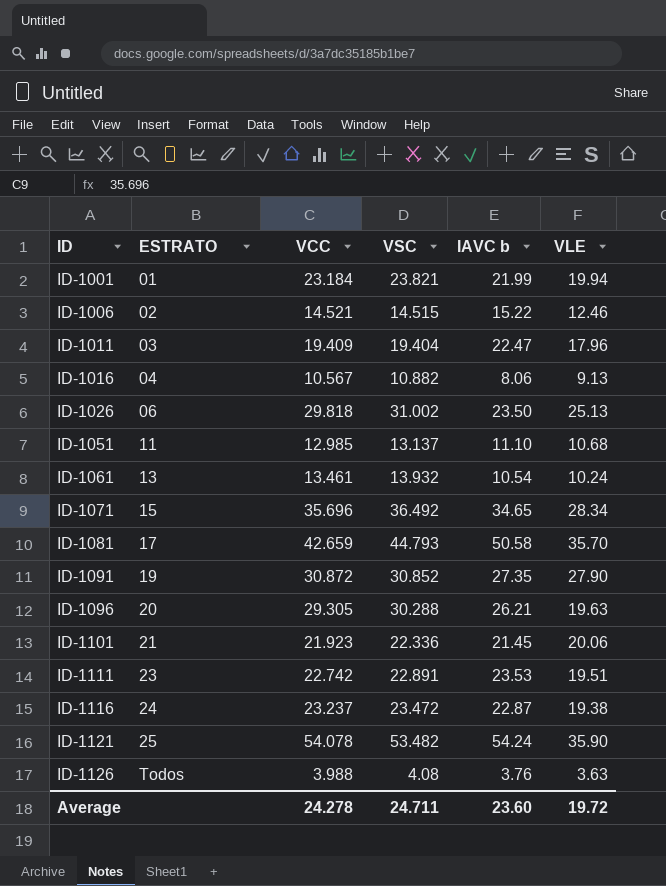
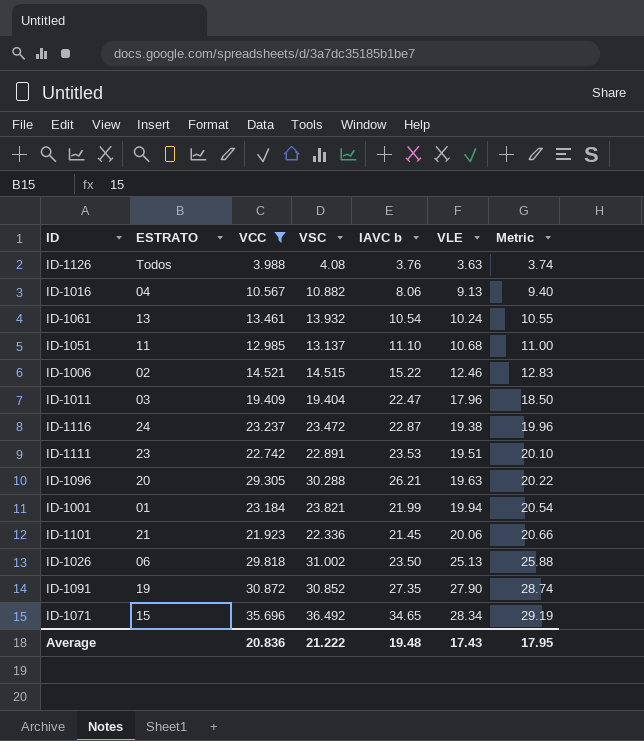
filter: none -> VCC <= 35.696
row order: ID ascending -> VLE ascending
column Metric | formula: none -> [VLE] * 1.03
Average | VCC: 24.278 -> 20.836
Average | VSC: 24.711 -> 21.222
Average | IAVC b: 23.60 -> 19.48
Average | VLE: 19.72 -> 17.43

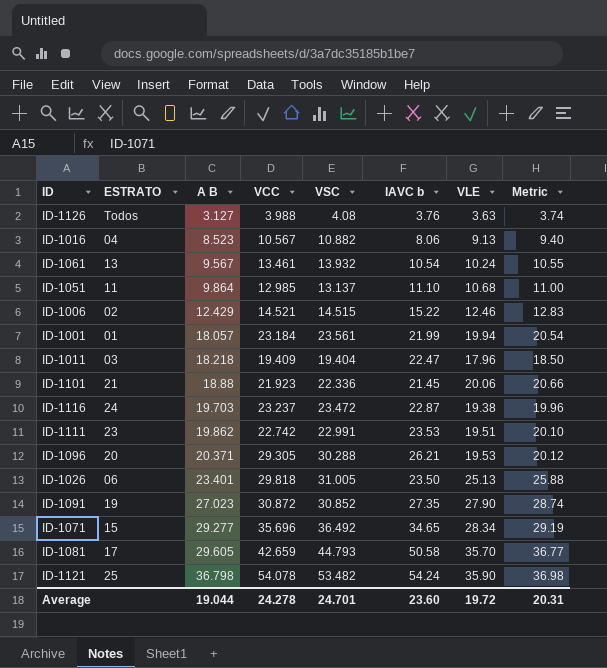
filter: VCC <= 35.696 -> none
row order: VLE ascending -> A B ascending
column A B | position: none -> 3
ID-1001 | VSC: 23.821 -> 23.561
ID-1111 | VSC: 22.891 -> 22.991
ID-1096 | VLE: 19.63 -> 19.53
ID-1096 | Metric: 20.22 -> 20.12
ID-1026 | VSC: 31.002 -> 31.005
Average | VCC: 20.836 -> 24.278
Average | VSC: 21.222 -> 24.701
Average | IAVC b: 19.48 -> 23.60
Average | VLE: 17.43 -> 19.72
Average | Metric: 17.95 -> 20.31

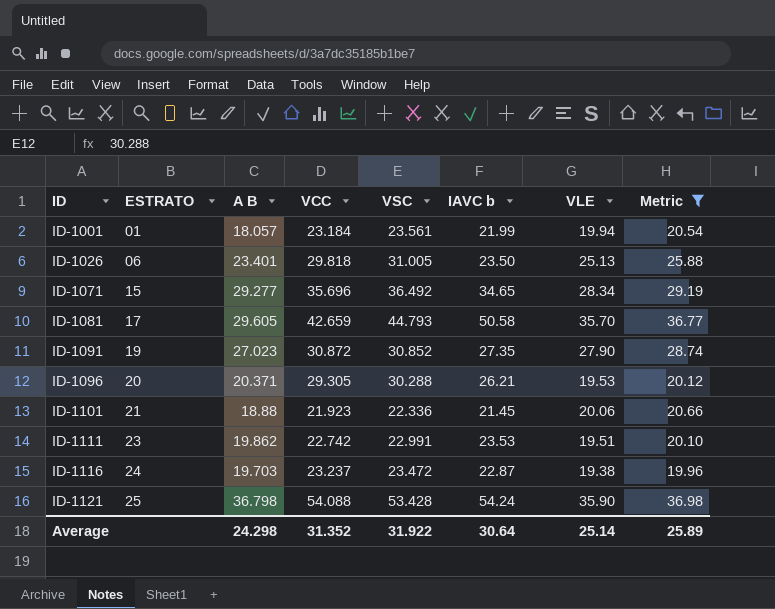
filter: none -> Metric >= 19.96
row order: A B ascending -> ID ascending
ID-1121 | VCC: 54.078 -> 54.088
ID-1121 | VSC: 53.482 -> 53.428
Average | A B: 19.044 -> 24.298
Average | VCC: 24.278 -> 31.352
Average | VSC: 24.701 -> 31.922
Average | IAVC b: 23.60 -> 30.64
Average | VLE: 19.72 -> 25.14
Average | Metric: 20.31 -> 25.89

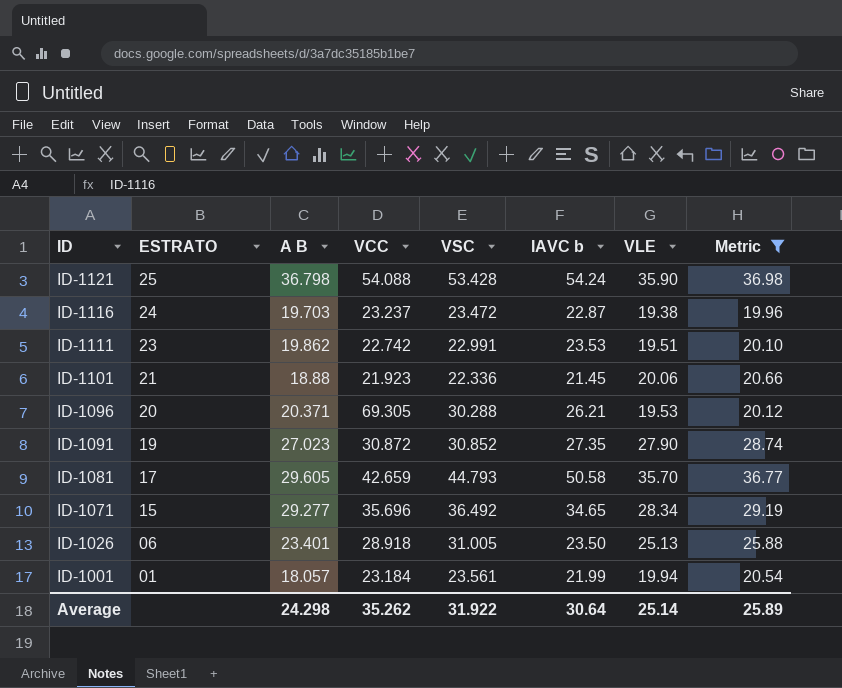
row order: ID ascending -> ID descending
ID-1096 | VCC: 29.305 -> 69.305
ID-1026 | VCC: 29.818 -> 28.918
Average | VCC: 31.352 -> 35.262

